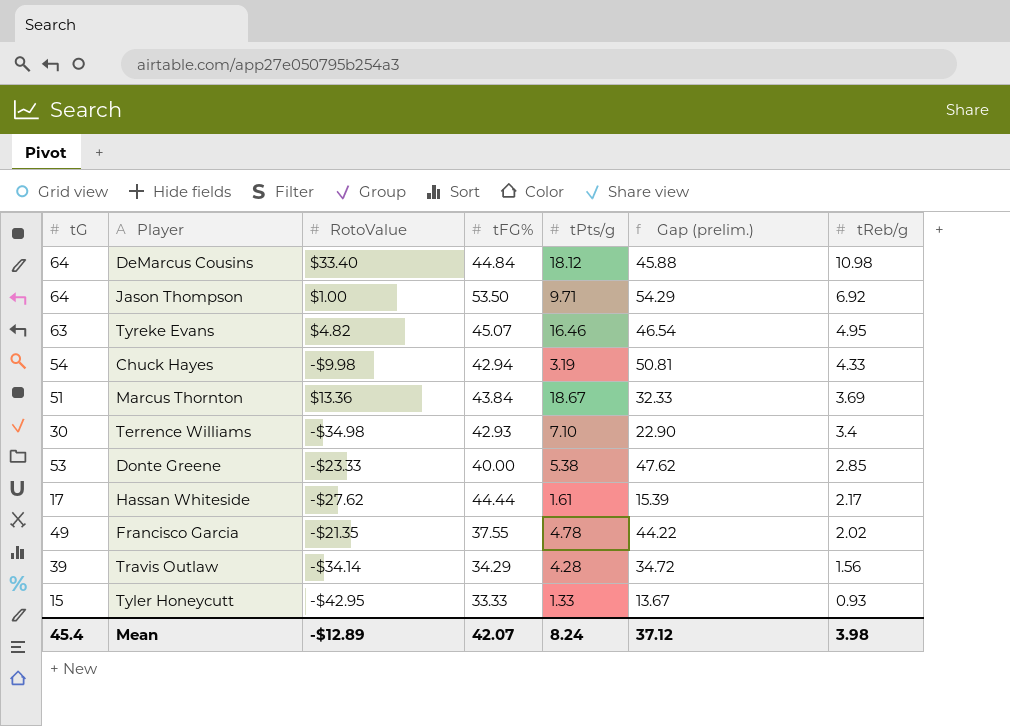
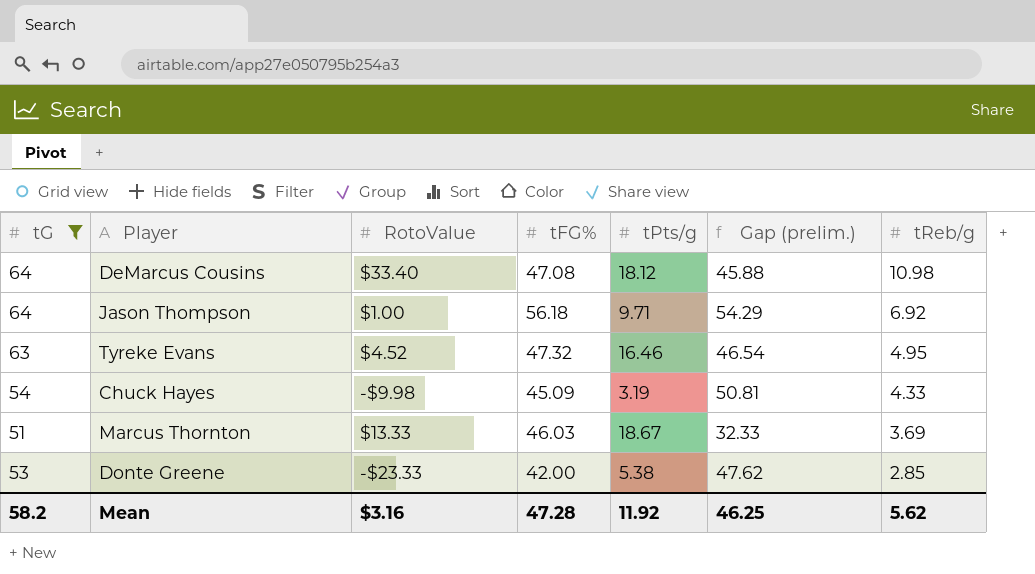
filter: none -> tG >= 51
DeMarcus Cousins | tFG%: 44.84 -> 47.08
Jason Thompson | tFG%: 53.50 -> 56.18
Tyreke Evans | RotoValue: $4.82 -> $4.52
Tyreke Evans | tFG%: 45.07 -> 47.32
Chuck Hayes | tFG%: 42.94 -> 45.09
Marcus Thornton | RotoValue: $13.36 -> $13.33
Marcus Thornton | tFG%: 43.84 -> 46.03
Donte Greene | tFG%: 40.00 -> 42.00
Mean | tG: 45.4 -> 58.2
Mean | RotoValue: -$12.89 -> $3.16
Mean | tFG%: 42.07 -> 47.28
Mean | tPts/g: 8.24 -> 11.92
Mean | Gap (prelim.): 37.12 -> 46.25
Mean | tReb/g: 3.98 -> 5.62

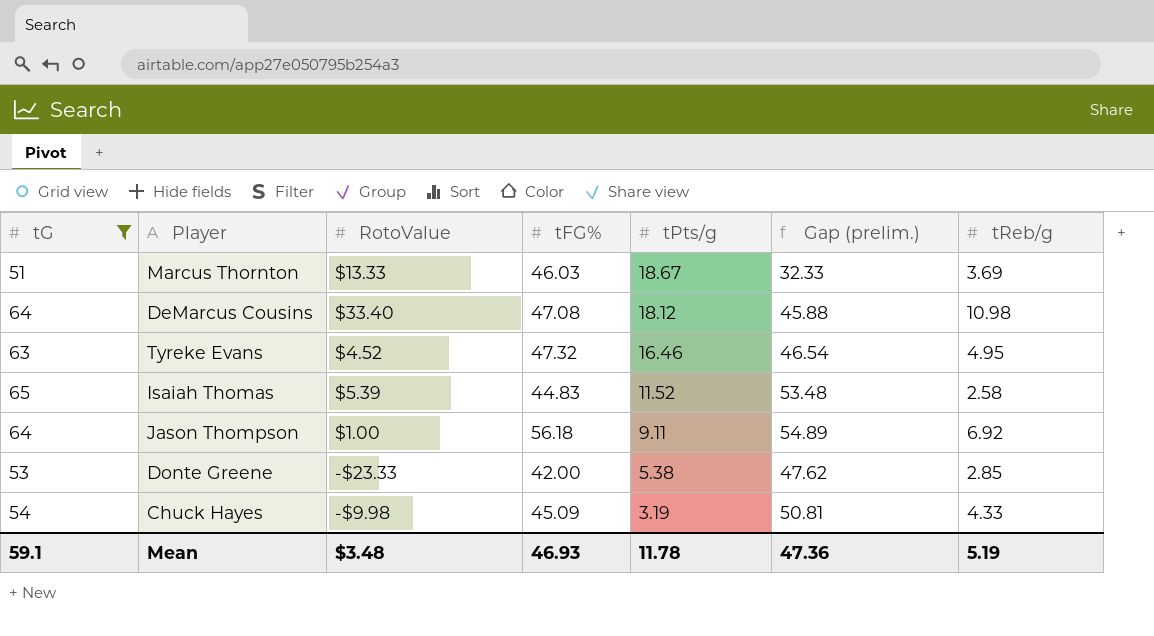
row order: tReb/g descending -> tPts/g descending
row Isaiah Thomas: none -> 65 | $5.39 | 44.83 | 11.52 | 53.48 | 2.58
Jason Thompson | tPts/g: 9.71 -> 9.11
Jason Thompson | Gap (prelim.): 54.29 -> 54.89
Mean | tG: 58.2 -> 59.1
Mean | RotoValue: $3.16 -> $3.48
Mean | tFG%: 47.28 -> 46.93
Mean | tPts/g: 11.92 -> 11.78
Mean | Gap (prelim.): 46.25 -> 47.36
Mean | tReb/g: 5.62 -> 5.19

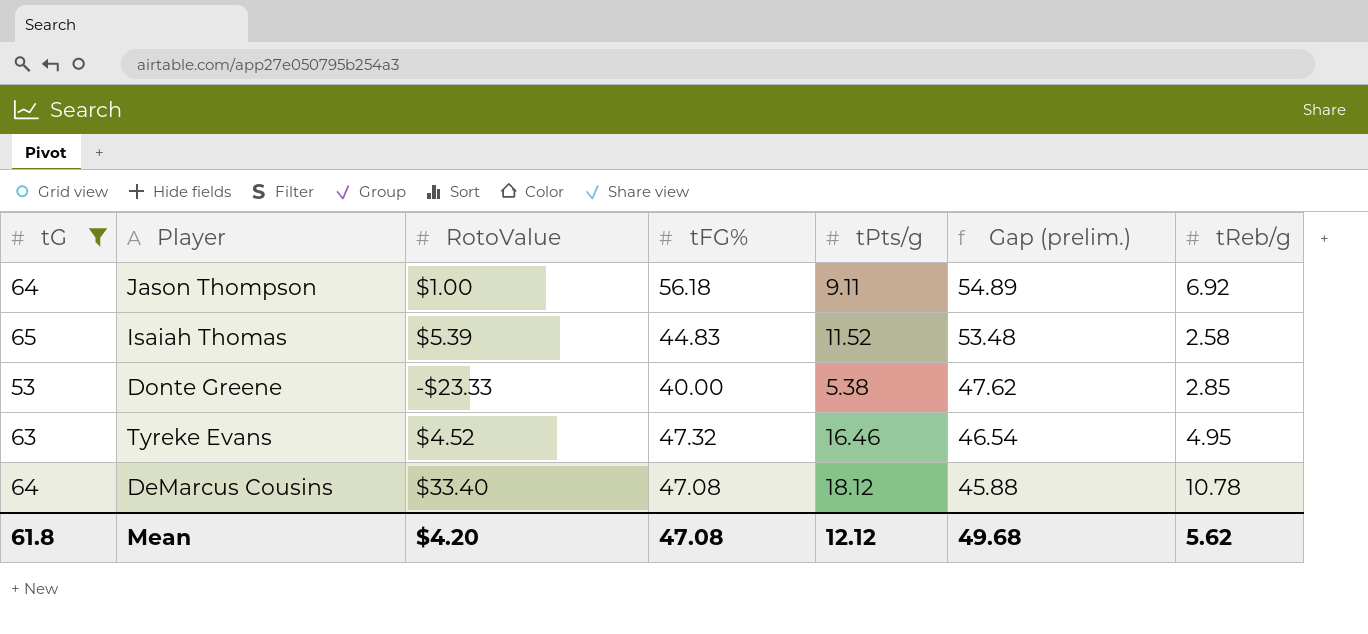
row order: tPts/g descending -> Gap (prelim.) descending
row Marcus Thornton: 51 | $13.33 | 46.03 | 18.67 | 32.33 | 3.69 -> none
row Chuck Hayes: 54 | -$9.98 | 45.09 | 3.19 | 50.81 | 4.33 -> none
Donte Greene | tFG%: 42.00 -> 40.00
DeMarcus Cousins | tReb/g: 10.98 -> 10.78
Mean | tG: 59.1 -> 61.8
Mean | RotoValue: $3.48 -> $4.20
Mean | tFG%: 46.93 -> 47.08
Mean | tPts/g: 11.78 -> 12.12
Mean | Gap (prelim.): 47.36 -> 49.68
Mean | tReb/g: 5.19 -> 5.62

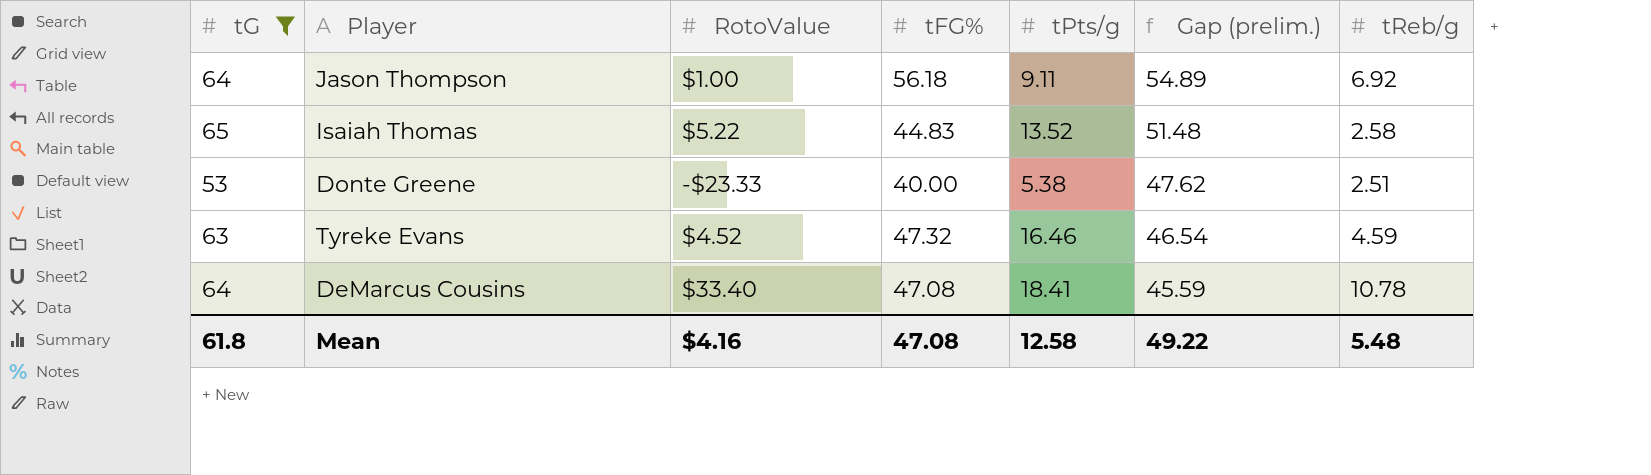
Isaiah Thomas | RotoValue: $5.39 -> $5.22
Isaiah Thomas | tPts/g: 11.52 -> 13.52
Isaiah Thomas | Gap (prelim.): 53.48 -> 51.48
Donte Greene | tReb/g: 2.85 -> 2.51
Tyreke Evans | tReb/g: 4.95 -> 4.59
DeMarcus Cousins | tPts/g: 18.12 -> 18.41
DeMarcus Cousins | Gap (prelim.): 45.88 -> 45.59
Mean | RotoValue: $4.20 -> $4.16
Mean | tPts/g: 12.12 -> 12.58
Mean | Gap (prelim.): 49.68 -> 49.22
Mean | tReb/g: 5.62 -> 5.48

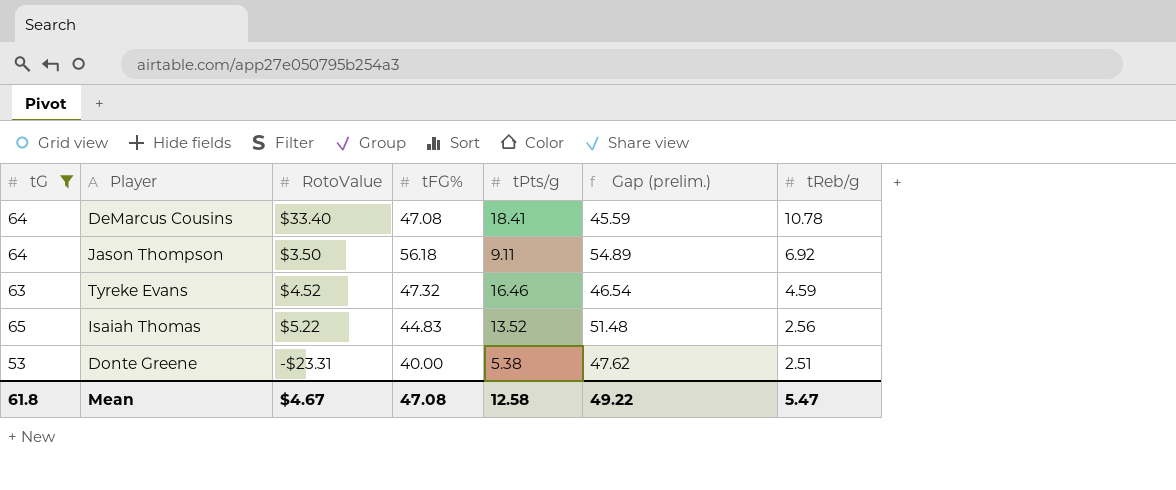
row order: Gap (prelim.) descending -> tReb/g descending
Jason Thompson | RotoValue: $1.00 -> $3.50
Isaiah Thomas | tReb/g: 2.58 -> 2.56
Donte Greene | RotoValue: -$23.33 -> -$23.31
Mean | RotoValue: $4.16 -> $4.67
Mean | tReb/g: 5.48 -> 5.47

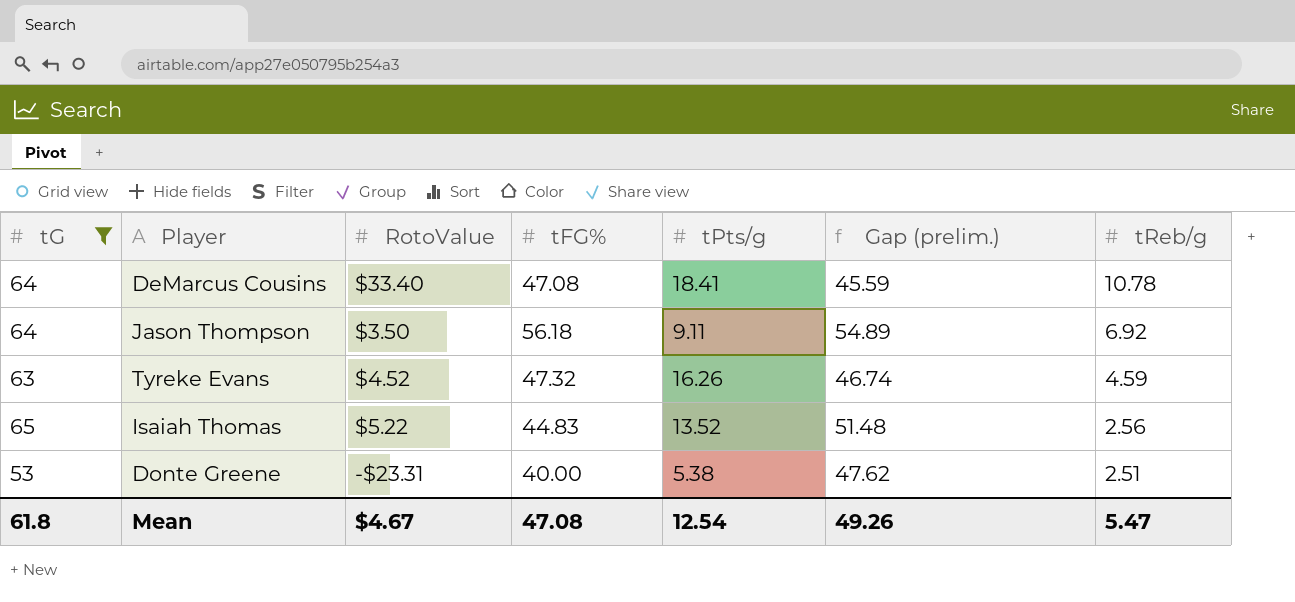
Tyreke Evans | tPts/g: 16.46 -> 16.26
Tyreke Evans | Gap (prelim.): 46.54 -> 46.74
Mean | tPts/g: 12.58 -> 12.54
Mean | Gap (prelim.): 49.22 -> 49.26

